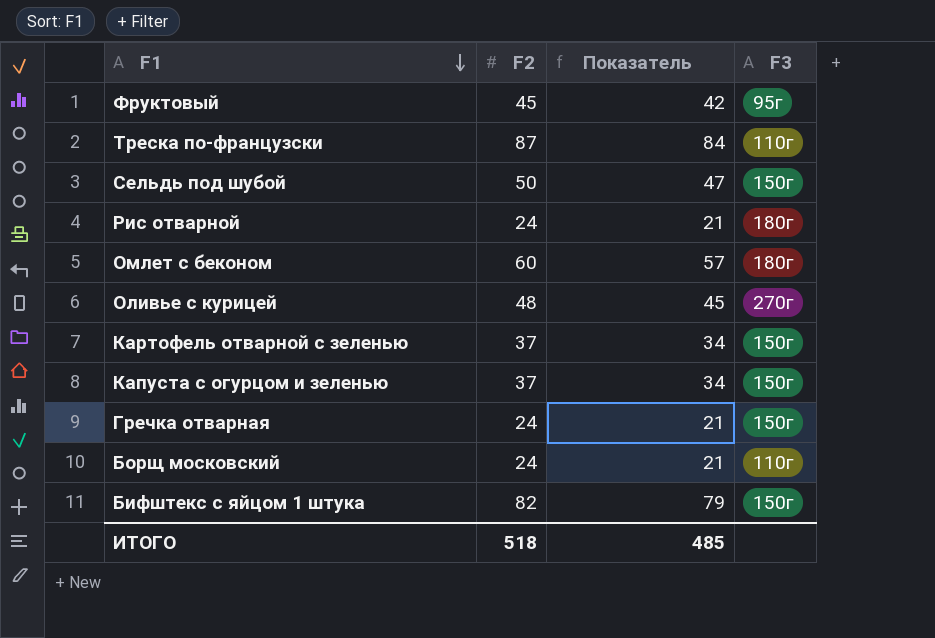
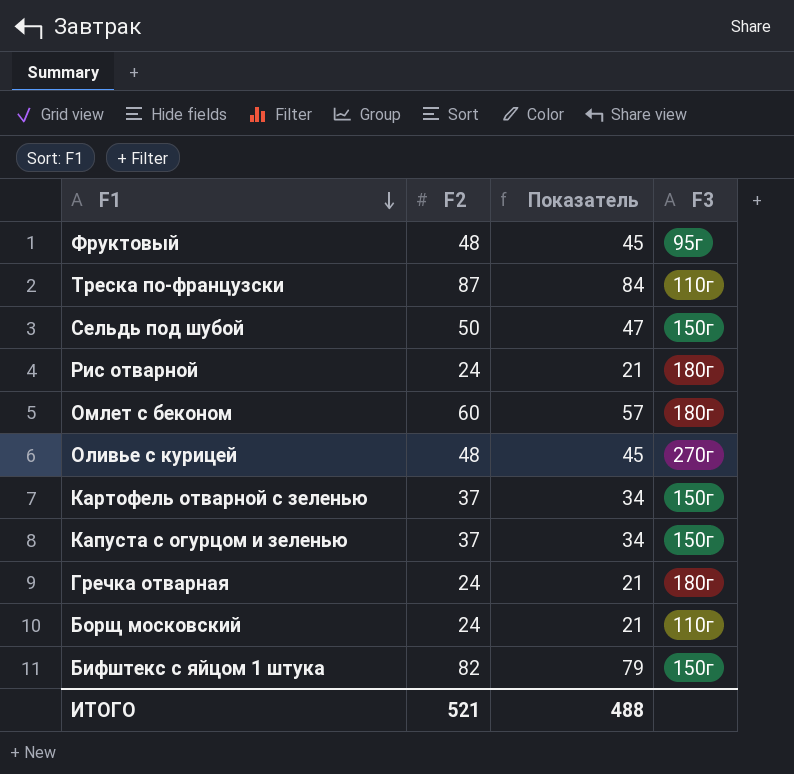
Фруктовый | F2: 45 -> 48
Фруктовый | Показатель: 42 -> 45
Гречка отварная | F3: 150г -> 180г
ИТОГО | F2: 518 -> 521
ИТОГО | Показатель: 485 -> 488

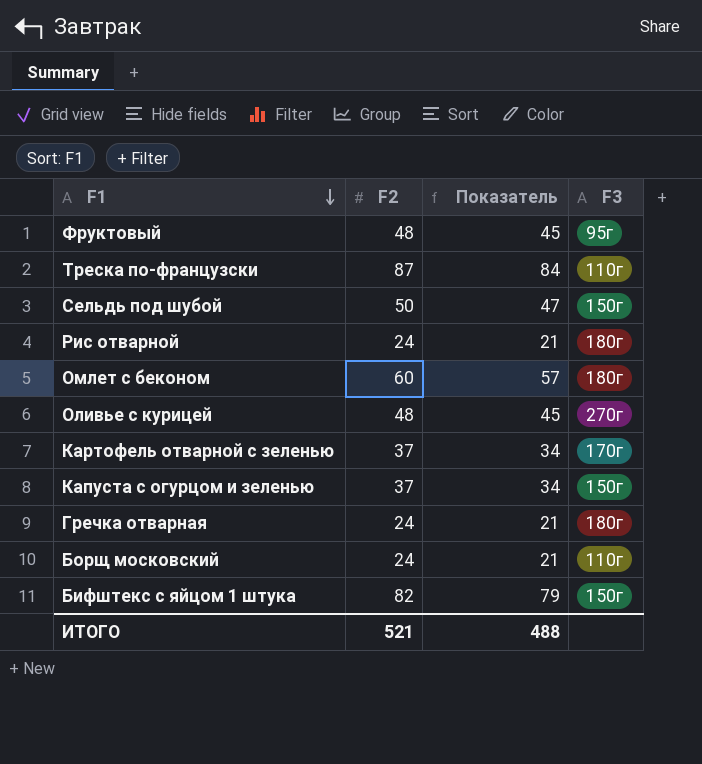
Картофель отварной с зеленью | F3: 150г -> 170г

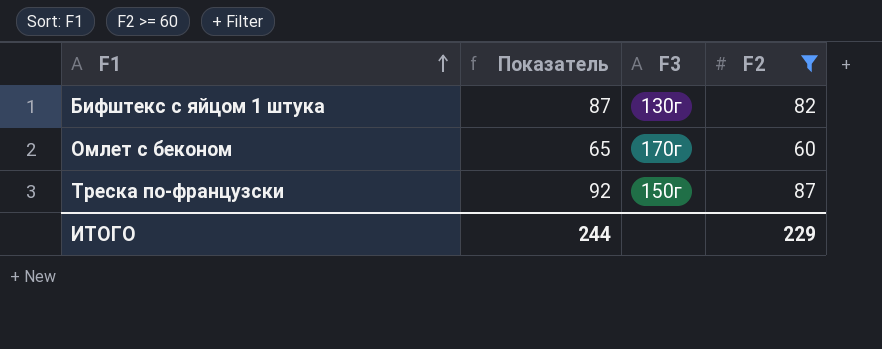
filter: none -> F2 >= 60
row order: F1 descending -> F1 ascending
column Показатель | formula: [F2] - 3 -> [F2] + 5
column F2 | position: 2 -> 4
Бифштекс с яйцом 1 штука | F3: 150г -> 130г
Омлет с беконом | F3: 180г -> 170г
Треска по-французски | F3: 110г -> 150г
ИТОГО | Показатель: 488 -> 244
ИТОГО | F2: 521 -> 229

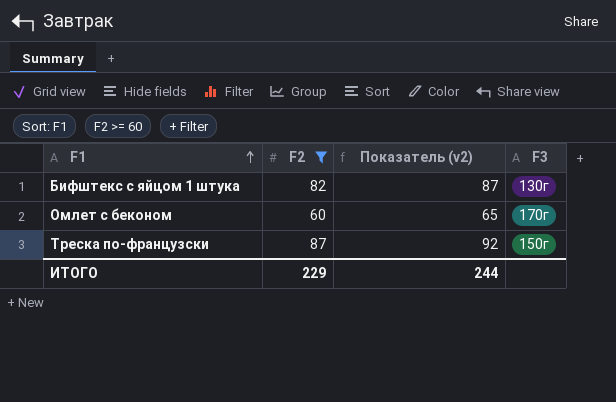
column F2 | position: 4 -> 2
column name: Показатель -> Показатель (v2)

